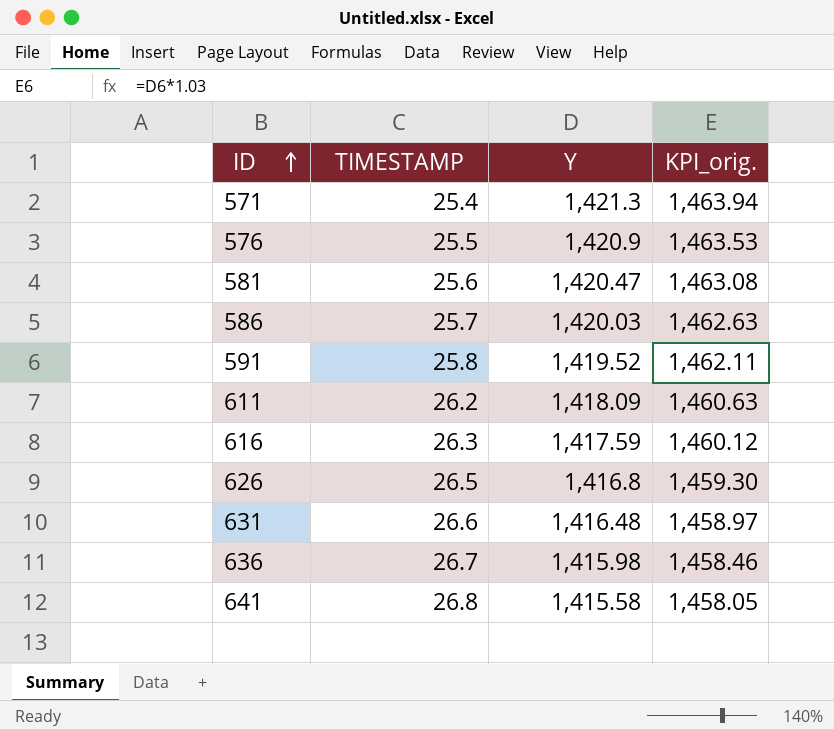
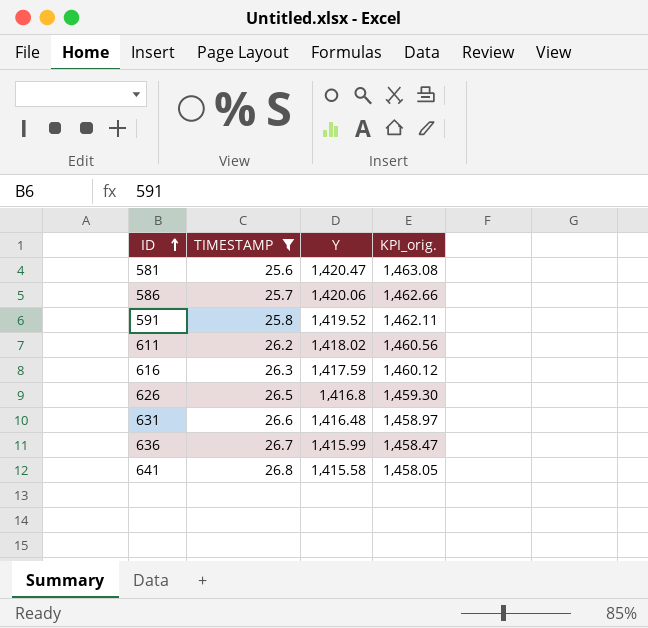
filter: none -> TIMESTAMP >= 25.6
586 | Y: 1,420.03 -> 1,420.06
586 | KPI_orig.: 1,462.63 -> 1,462.66
611 | Y: 1,418.09 -> 1,418.02
611 | KPI_orig.: 1,460.63 -> 1,460.56
636 | Y: 1,415.98 -> 1,415.99
636 | KPI_orig.: 1,458.46 -> 1,458.47

